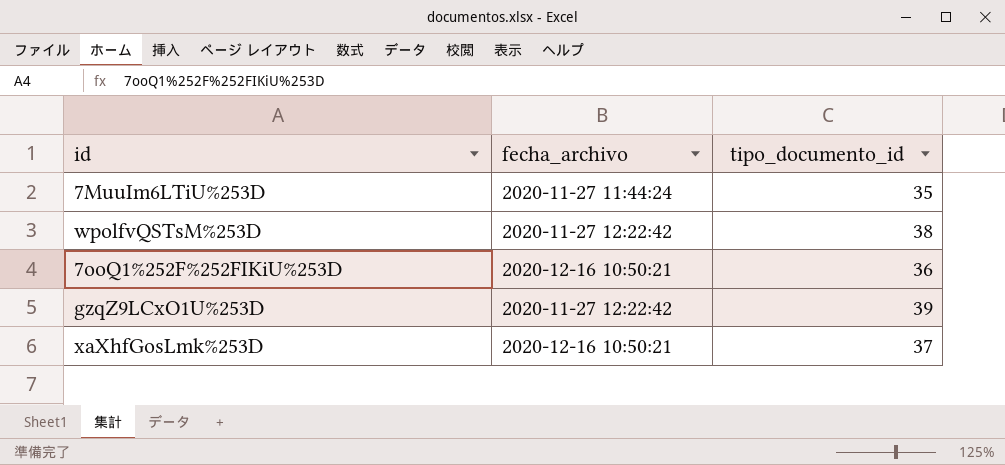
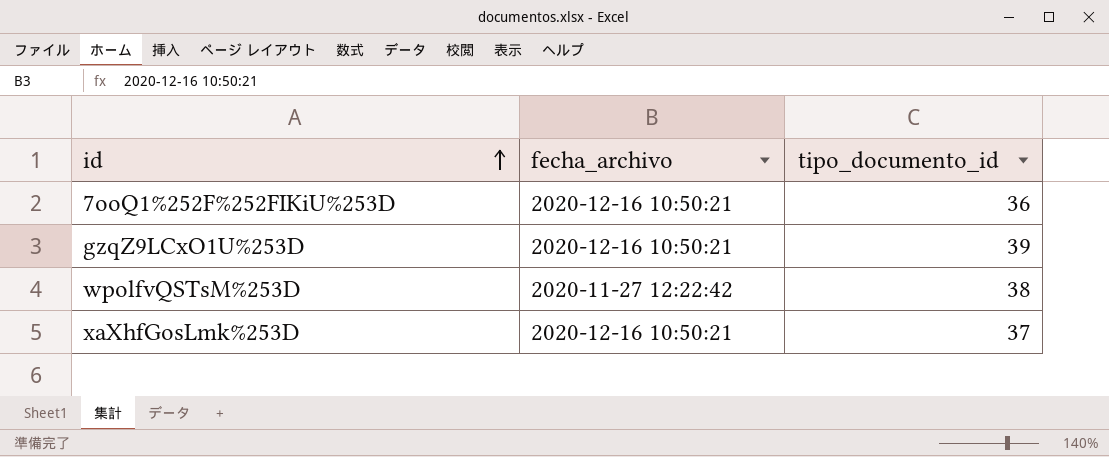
row order: none -> id ascending
row 7MuuIm6LTiU%253D: 2020-11-27 11:44:24 | 35 -> none
gzqZ9LCxO1U%253D | fecha_archivo: 2020-11-27 12:22:42 -> 2020-12-16 10:50:21

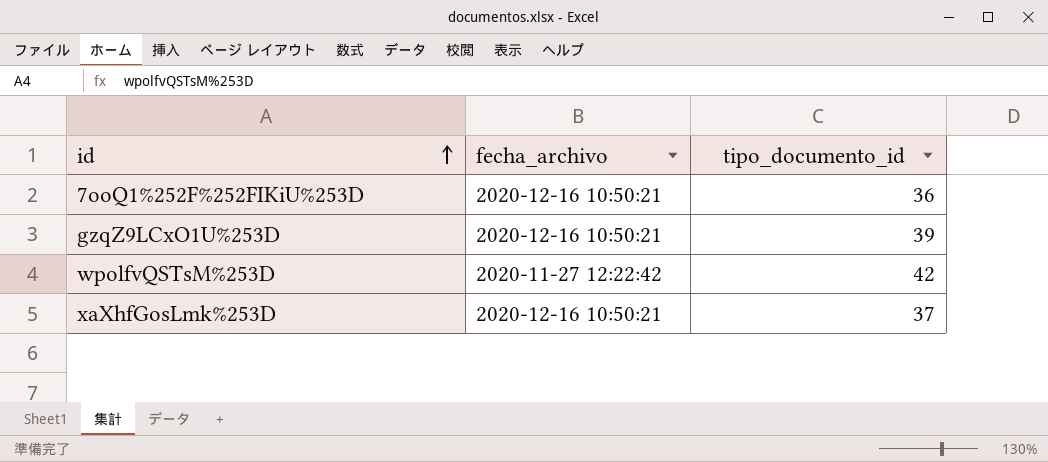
wpolfvQSTsM%253D | tipo_documento_id: 38 -> 42

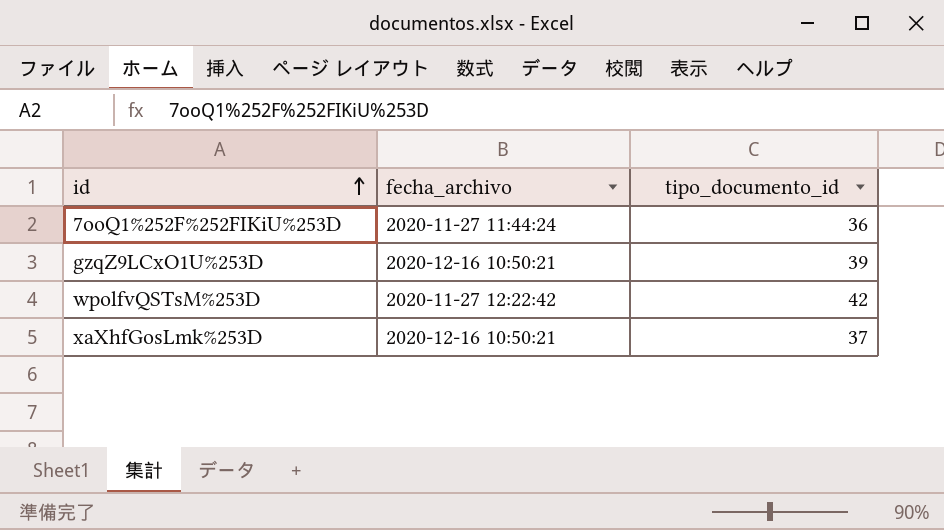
7ooQ1%252F%252FIKiU%253D | fecha_archivo: 2020-12-16 10:50:21 -> 2020-11-27 11:44:24

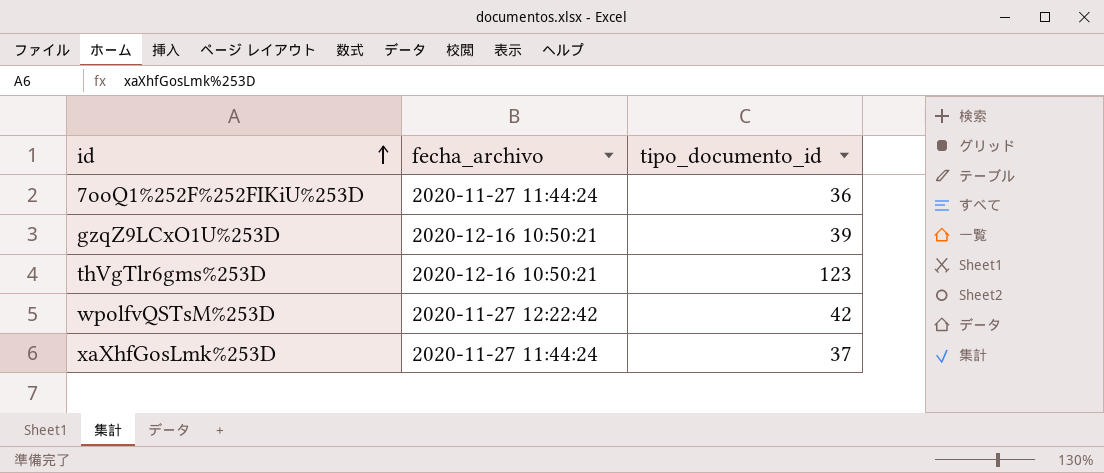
row thVgTlr6gms%253D: none -> 2020-12-16 10:50:21 | 123
xaXhfGosLmk%253D | fecha_archivo: 2020-12-16 10:50:21 -> 2020-11-27 11:44:24

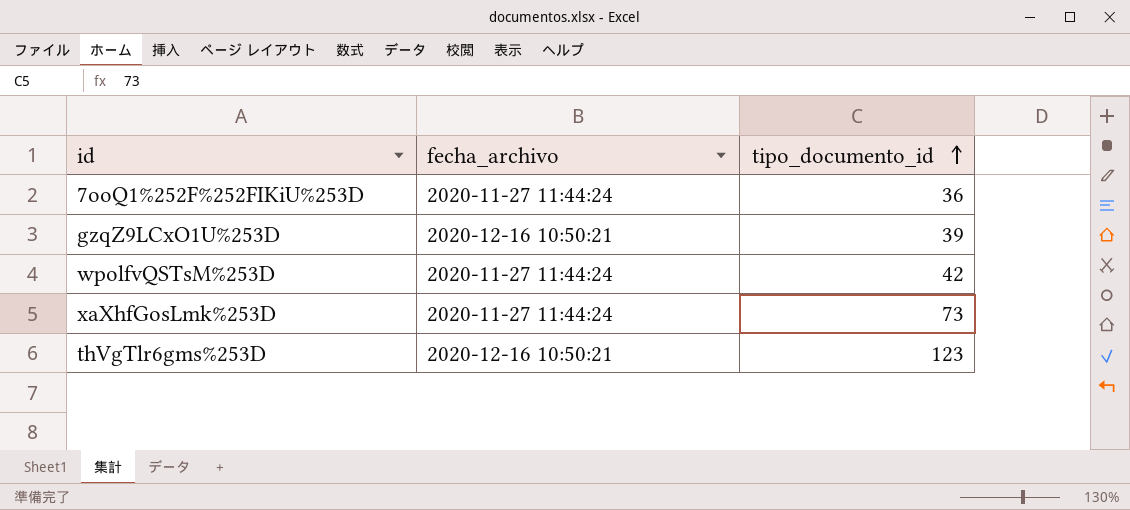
row order: id ascending -> tipo_documento_id ascending
wpolfvQSTsM%253D | fecha_archivo: 2020-11-27 12:22:42 -> 2020-11-27 11:44:24
xaXhfGosLmk%253D | tipo_documento_id: 37 -> 73

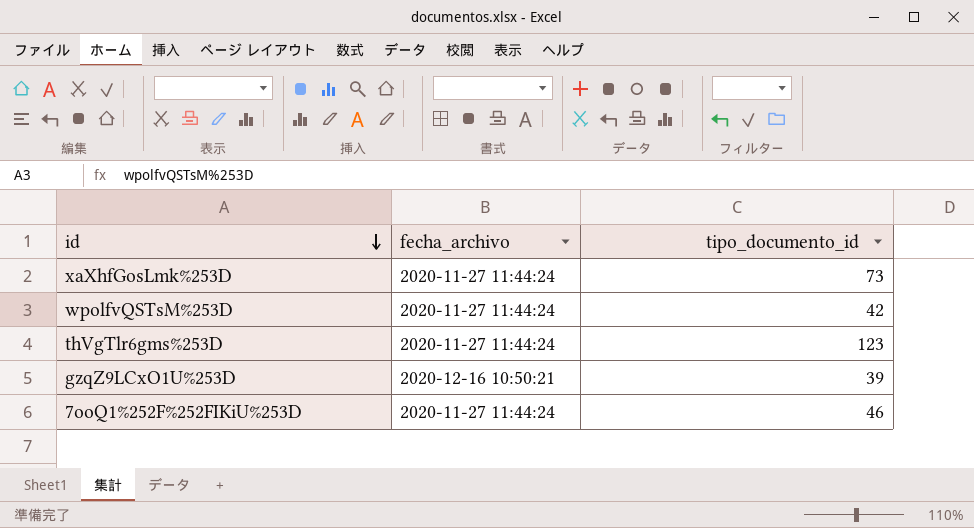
row order: tipo_documento_id ascending -> id descending
thVgTlr6gms%253D | fecha_archivo: 2020-12-16 10:50:21 -> 2020-11-27 11:44:24
7ooQ1%252F%252FIKiU%253D | tipo_documento_id: 36 -> 46

